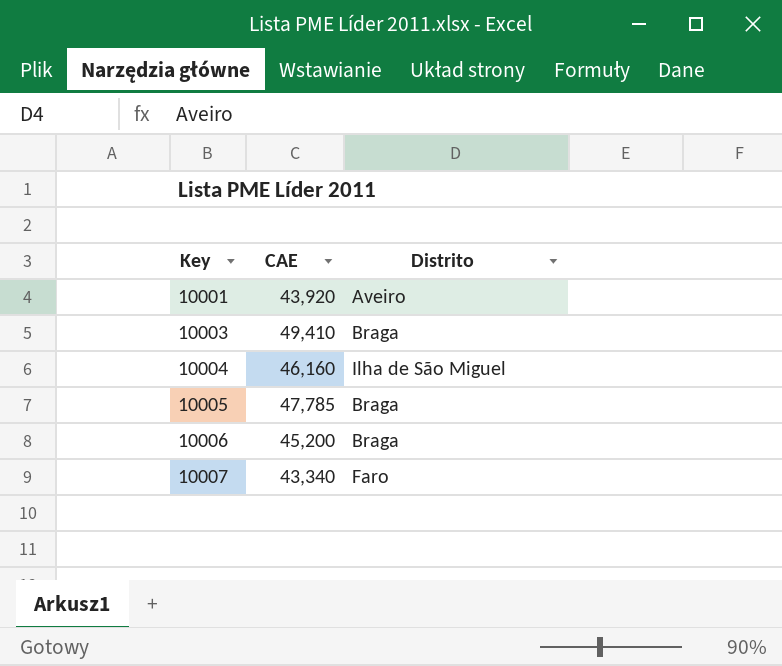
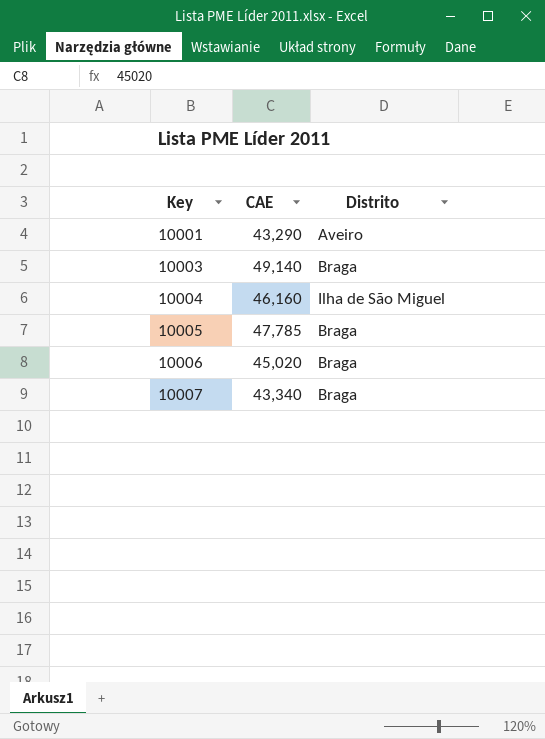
10001 | CAE: 43,920 -> 43,290
10003 | CAE: 49,410 -> 49,140
10006 | CAE: 45,200 -> 45,020
10007 | Distrito: Faro -> Braga

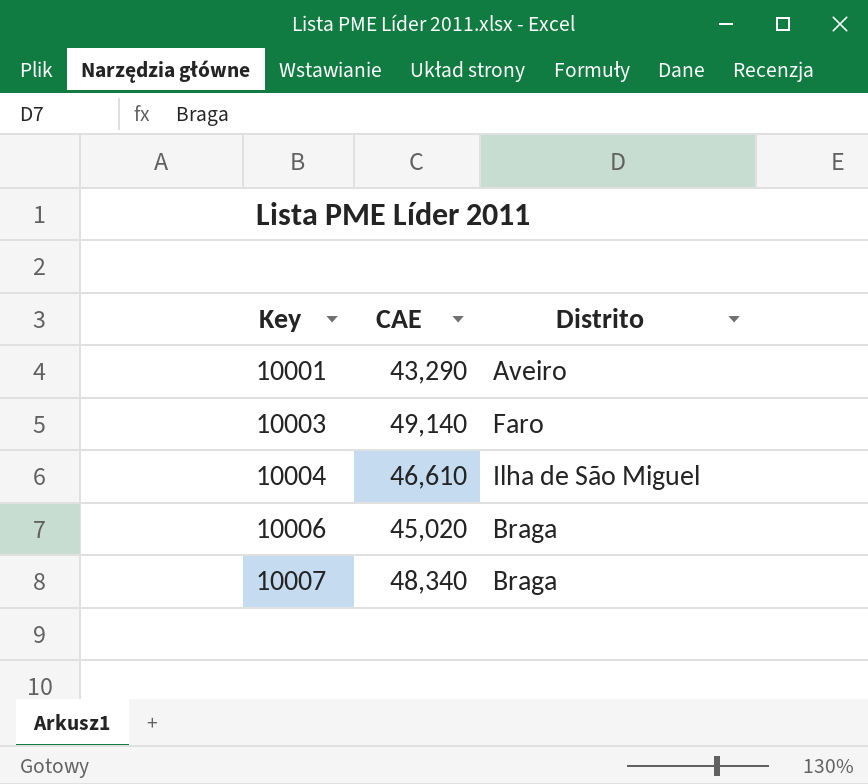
row 10005: 47,785 | Braga -> none
10003 | Distrito: Braga -> Faro
10004 | CAE: 46,160 -> 46,610
10007 | CAE: 43,340 -> 48,340

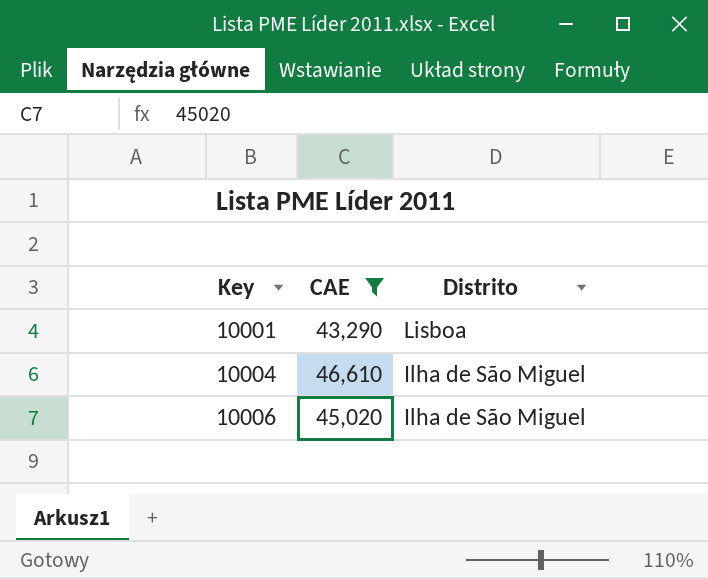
filter: none -> CAE <= 46,610
10001 | Distrito: Aveiro -> Lisboa
10006 | Distrito: Braga -> Ilha de São Miguel

